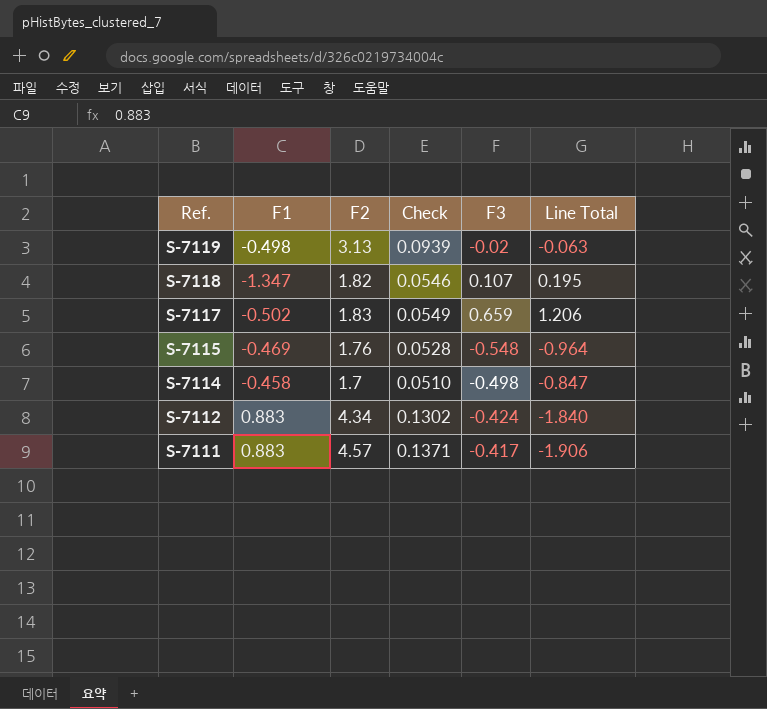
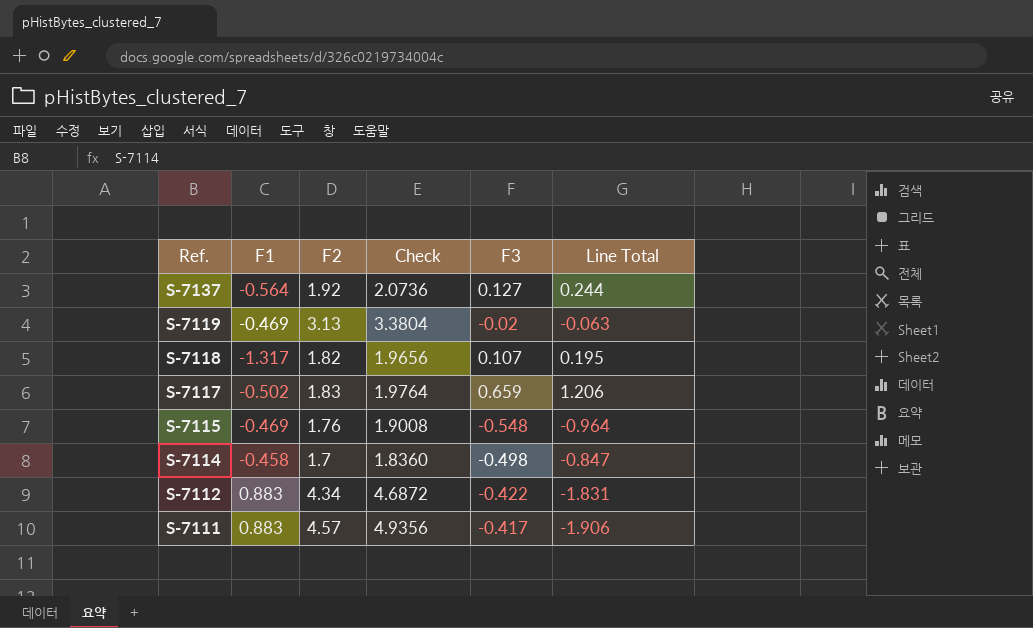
column Check | formula: [F2] * 0.03 -> [F2] * 1.08
row S-7137: none -> -0.564 | 1.92 | 2.0736 | 0.127 | 0.244
S-7119 | F1: -0.498 -> -0.469
S-7118 | F1: -1.347 -> -1.317
S-7112 | F3: -0.424 -> -0.422
S-7112 | Line Total: -1.840 -> -1.831

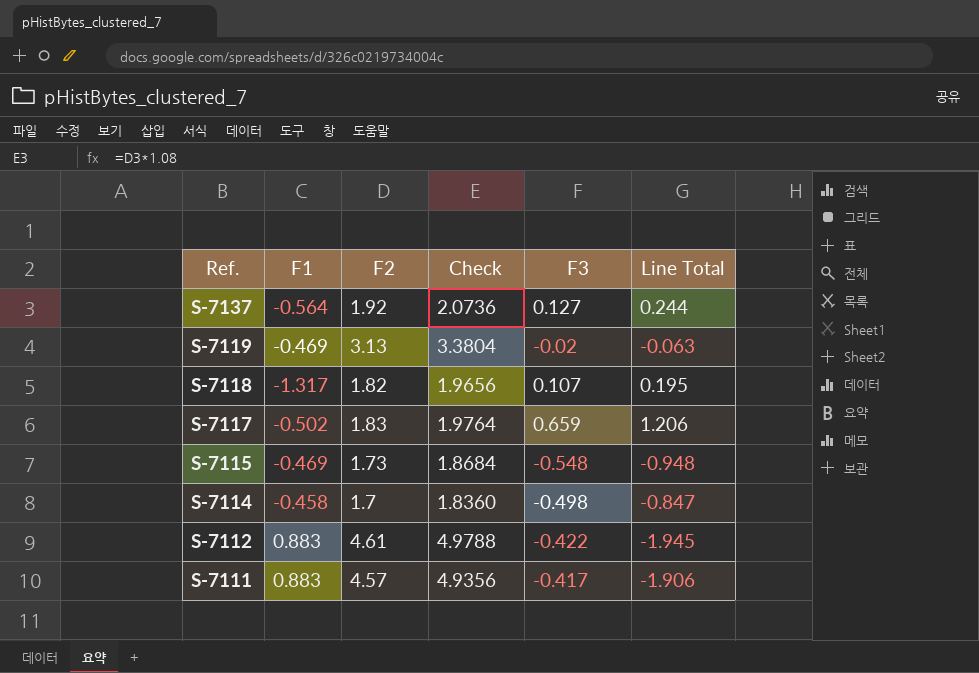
S-7115 | F2: 1.76 -> 1.73
S-7115 | Check: 1.9008 -> 1.8684
S-7115 | Line Total: -0.964 -> -0.948
S-7112 | F2: 4.34 -> 4.61
S-7112 | Check: 4.6872 -> 4.9788
S-7112 | Line Total: -1.831 -> -1.945

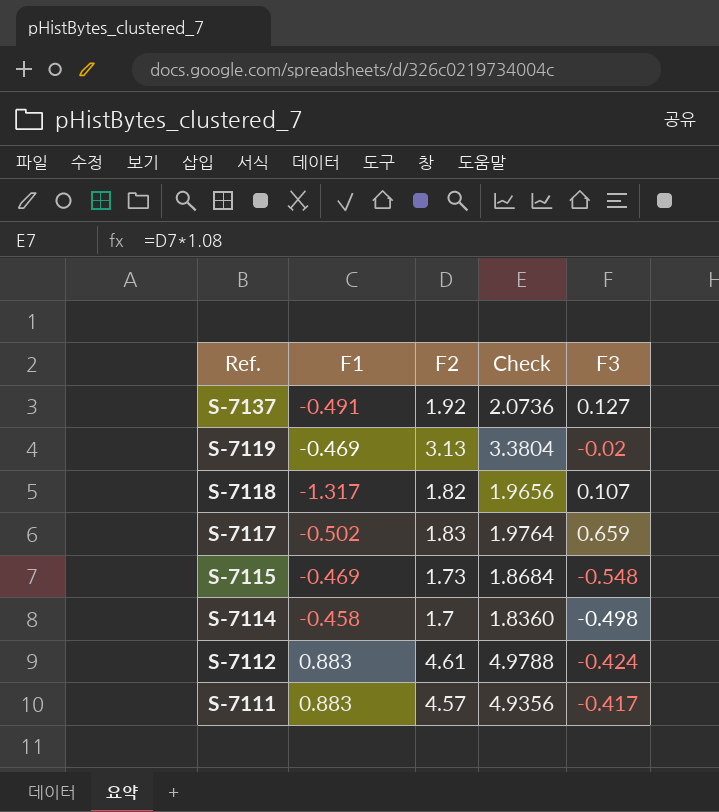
column Line Total | formula: [F2] * [F3] -> none
S-7137 | F1: -0.564 -> -0.491
S-7112 | F3: -0.422 -> -0.424

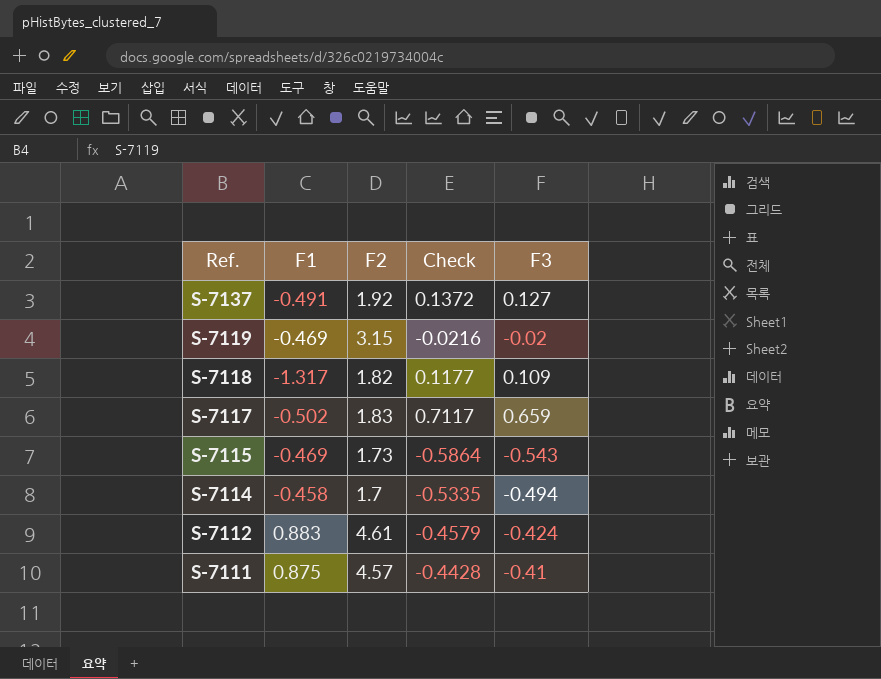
column Check | formula: [F2] * 1.08 -> [F3] * 1.08
S-7119 | F2: 3.13 -> 3.15
S-7118 | F3: 0.107 -> 0.109
S-7115 | F3: -0.548 -> -0.543
S-7114 | F3: -0.498 -> -0.494
S-7111 | F1: 0.883 -> 0.875
S-7111 | F3: -0.417 -> -0.41

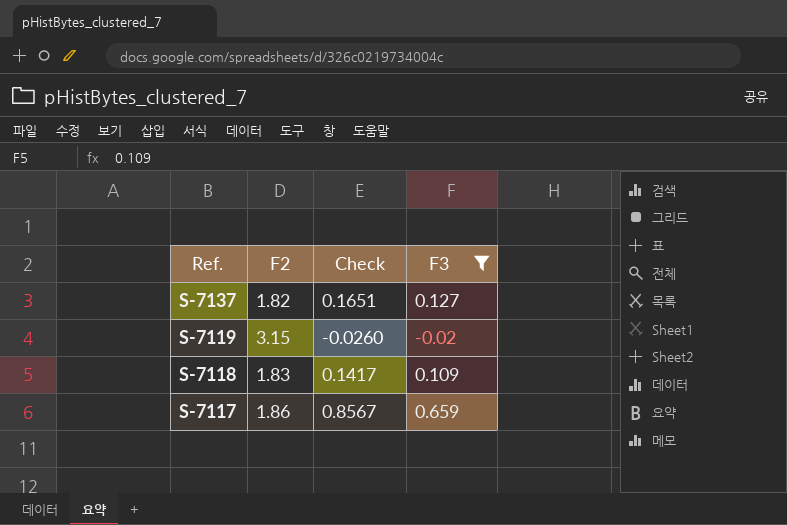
filter: none -> F3 >= -0.02
column F1 | position: 2 -> none
column Check | formula: [F3] * 1.08 -> [F3] * 1.3
S-7137 | F2: 1.92 -> 1.82
S-7118 | F2: 1.82 -> 1.83
S-7117 | F2: 1.83 -> 1.86

